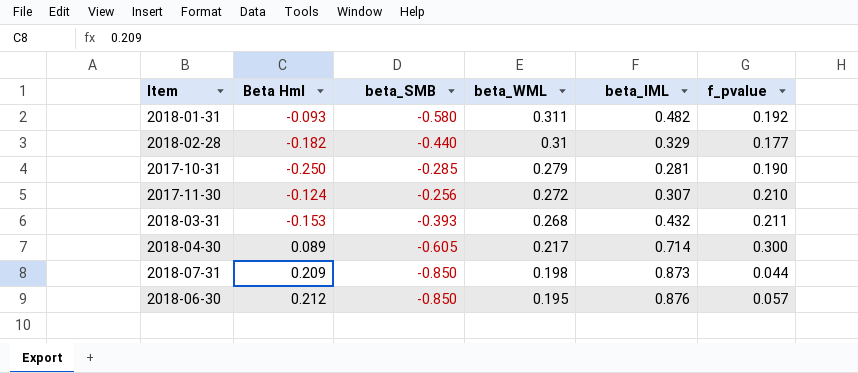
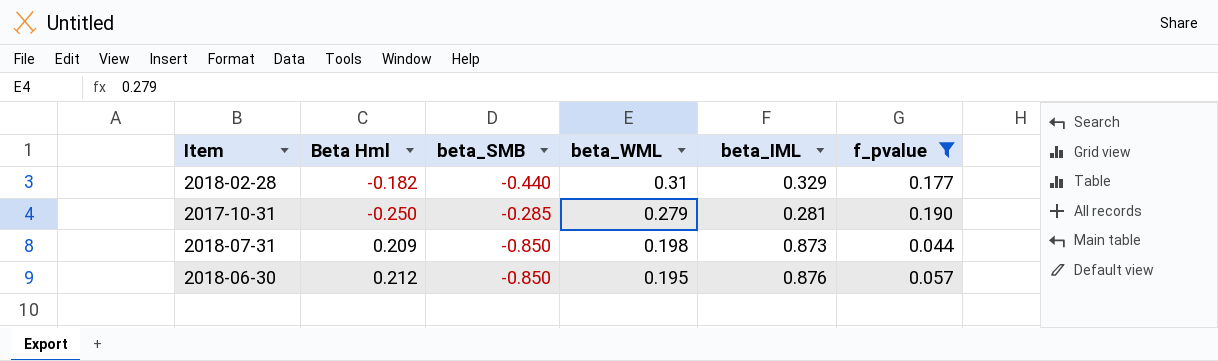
filter: none -> f_pvalue <= 0.190

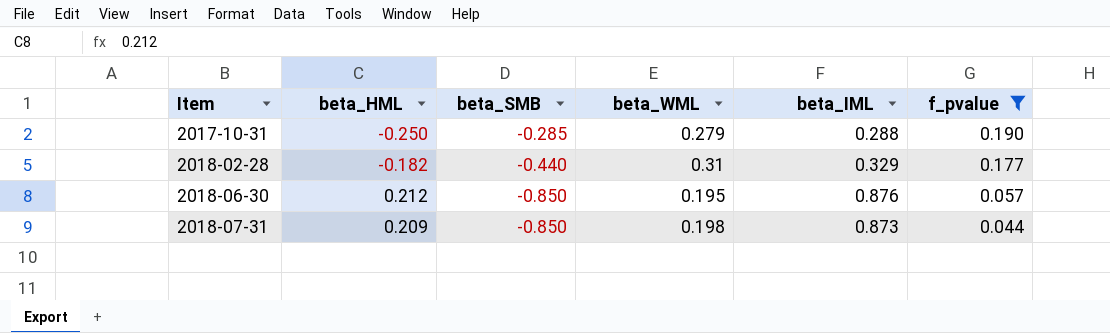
row order: beta_WML descending -> Item ascending
column name: Beta Hml -> beta_HML
2017-10-31 | beta_IML: 0.281 -> 0.288

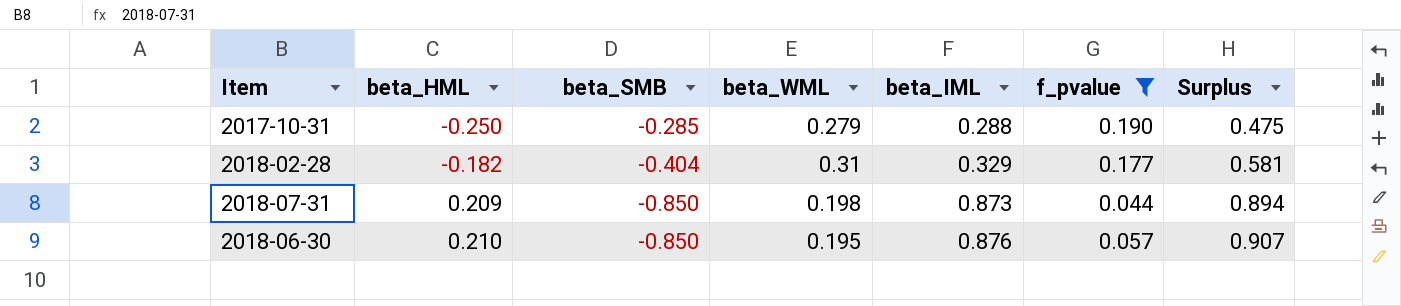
row order: Item ascending -> beta_HML ascending
column Surplus | formula: none -> [f_pvalue] - [beta_SMB]
2018-02-28 | beta_SMB: -0.440 -> -0.404
2018-06-30 | beta_HML: 0.212 -> 0.210

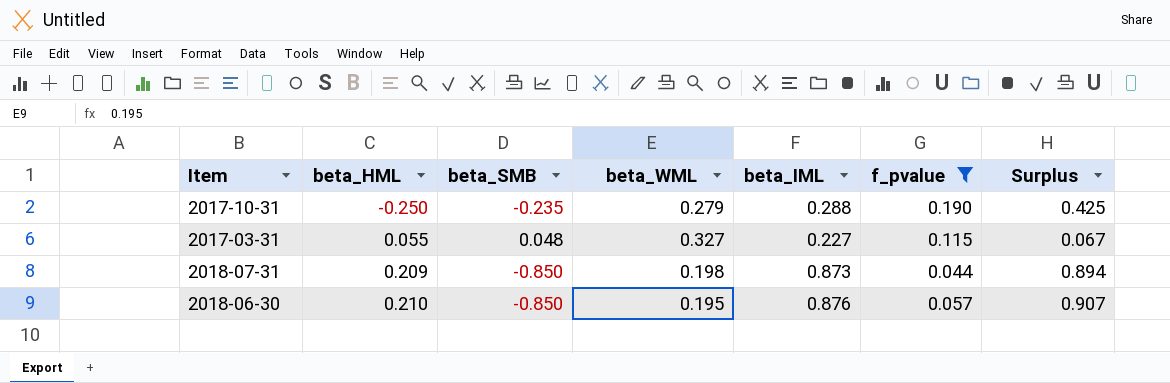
row 2018-02-28: -0.182 | -0.404 | 0.31 | 0.329 | 0.177 | 0.581 -> none
2017-10-31 | beta_SMB: -0.285 -> -0.235
2017-10-31 | Surplus: 0.475 -> 0.425
row 2017-03-31: none -> 0.055 | 0.048 | 0.327 | 0.227 | 0.115 | 0.067

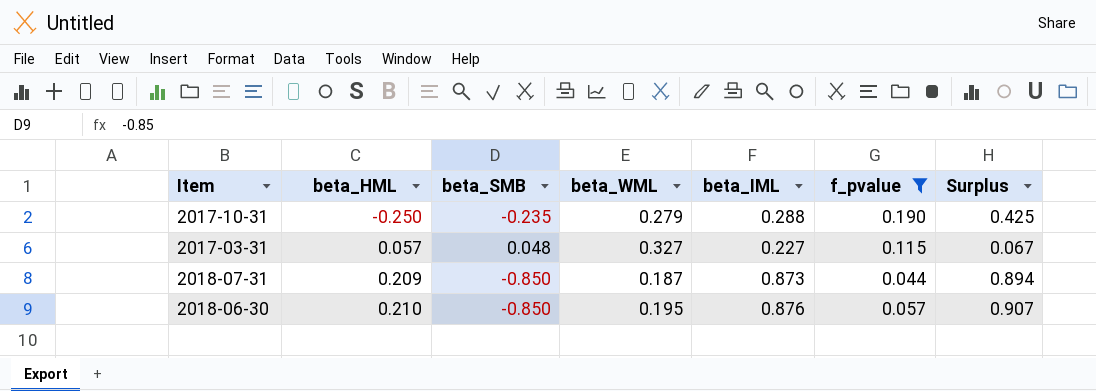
2017-03-31 | beta_HML: 0.055 -> 0.057
2018-07-31 | beta_WML: 0.198 -> 0.187

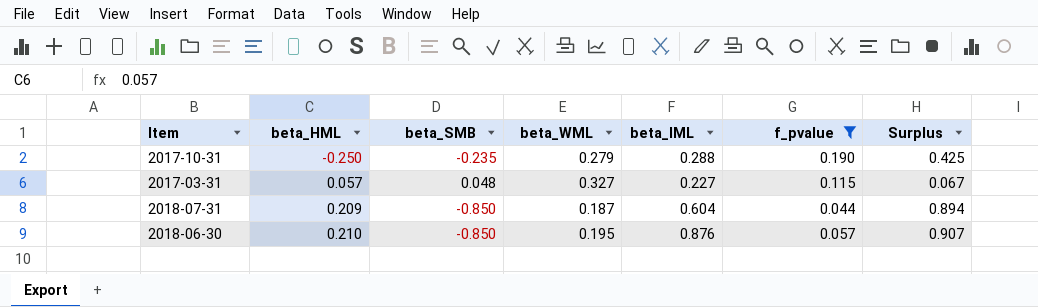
2018-07-31 | beta_IML: 0.873 -> 0.604

